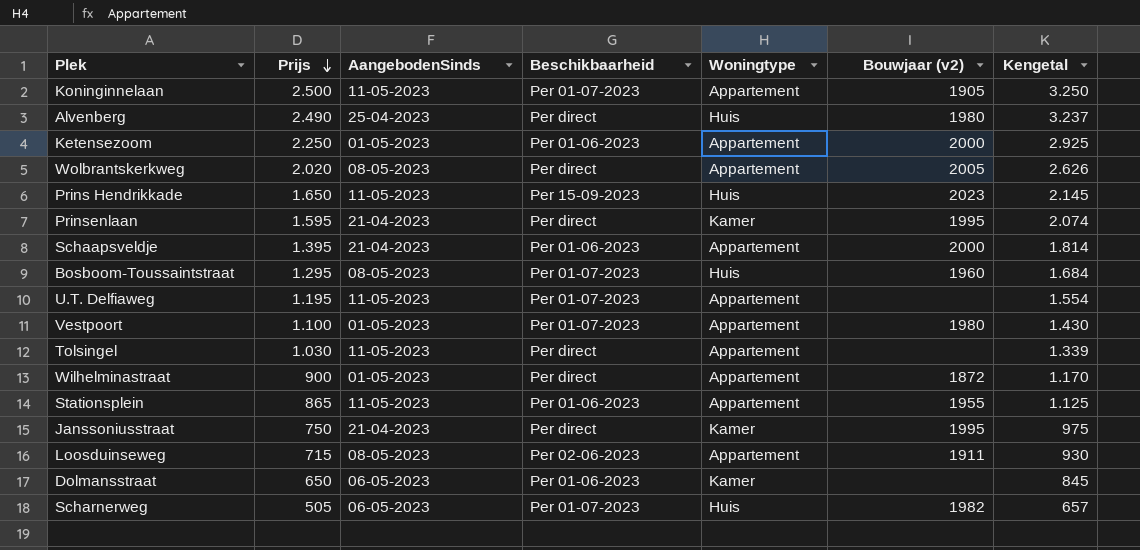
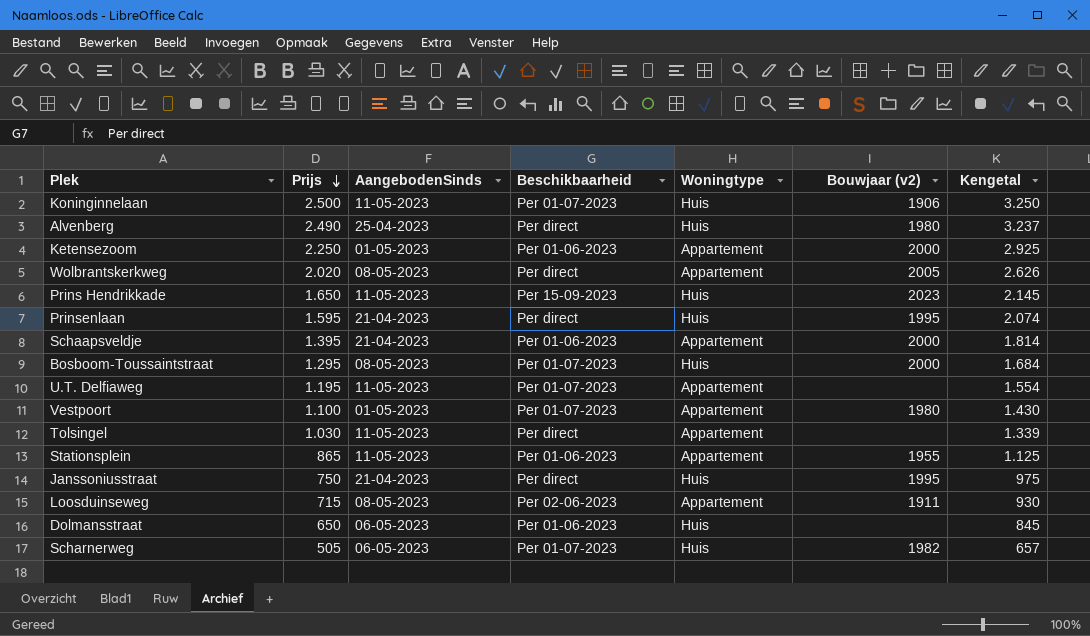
row Wilhelminastraat: 900 | 01-05-2023 | Per direct | Appartement | 1872 | 1.170 -> none
Koninginnelaan | Woningtype: Appartement -> Huis
Koninginnelaan | Bouwjaar (v2): 1905 -> 1906
Prinsenlaan | Woningtype: Kamer -> Huis
Bosboom-Toussaintstraat | Bouwjaar (v2): 1960 -> 2000
Janssoniusstraat | Woningtype: Kamer -> Huis
Dolmansstraat | Woningtype: Kamer -> Huis

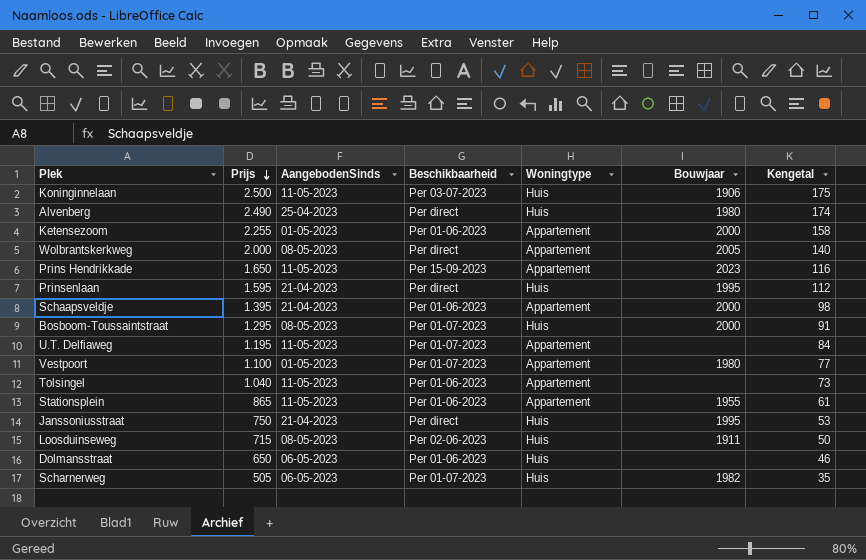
column name: Bouwjaar (v2) -> Bouwjaar
column Kengetal | formula: [Prijs] * 1,3 -> [Prijs] * 0,07
Koninginnelaan | Beschikbaarheid: Per 01-07-2023 -> Per 03-07-2023
Ketensezoom | Prijs: 2.250 -> 2.255
Wolbrantskerkweg | Prijs: 2.020 -> 2.000
Prins Hendrikkade | Woningtype: Huis -> Appartement
Tolsingel | Prijs: 1.030 -> 1.040
Tolsingel | Beschikbaarheid: Per direct -> Per 01-06-2023
Loosduinseweg | Woningtype: Appartement -> Huis

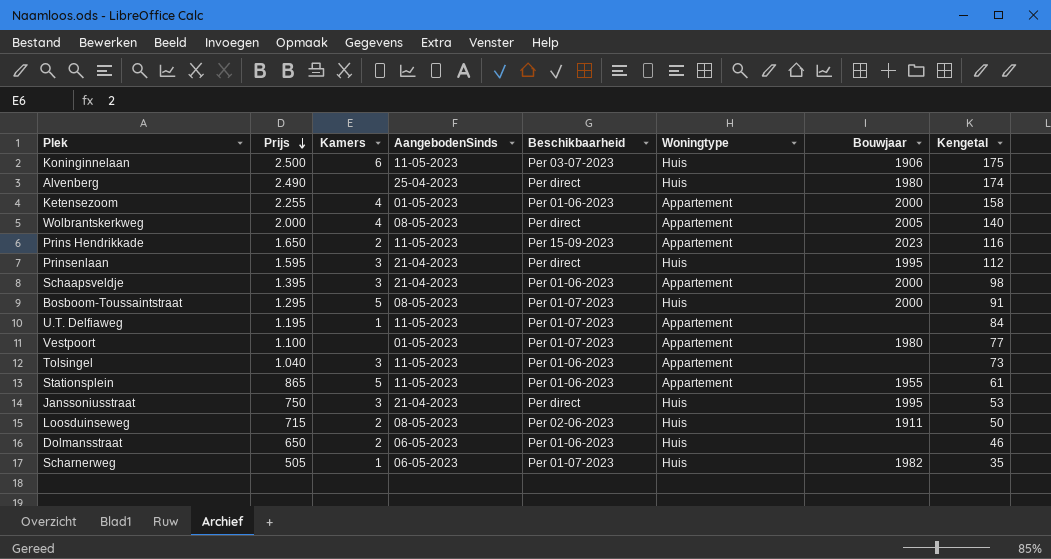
column Kamers | position: none -> 3

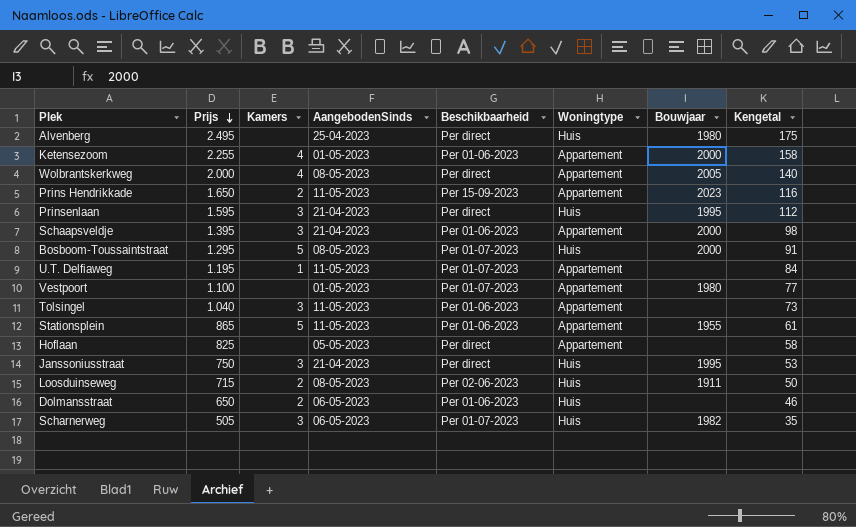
row Koninginnelaan: 2.500 | 6 | 11-05-2023 | Per 03-07-2023 | Huis | 1906 | 175 -> none
Alvenberg | Prijs: 2.490 -> 2.495
Alvenberg | Kengetal: 174 -> 175
row Hoflaan: none -> 825 | none | 05-05-2023 | Per direct | Appartement | none | 58
Scharnerweg | Kamers: 1 -> 3

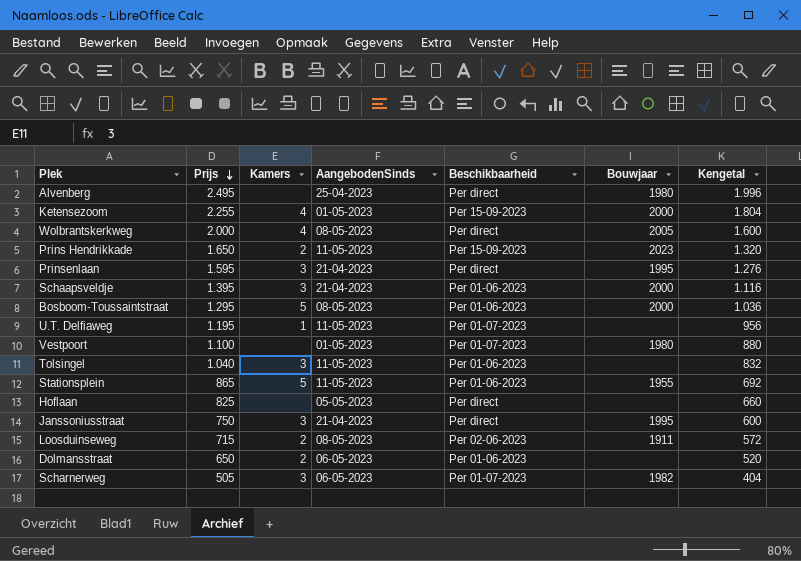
column Woningtype | position: 6 -> none
column Kengetal | formula: [Prijs] * 0,07 -> [Prijs] * 0,8
Ketensezoom | Beschikbaarheid: Per 01-06-2023 -> Per 15-09-2023
Bosboom-Toussaintstraat | Beschikbaarheid: Per 01-07-2023 -> Per 01-06-2023

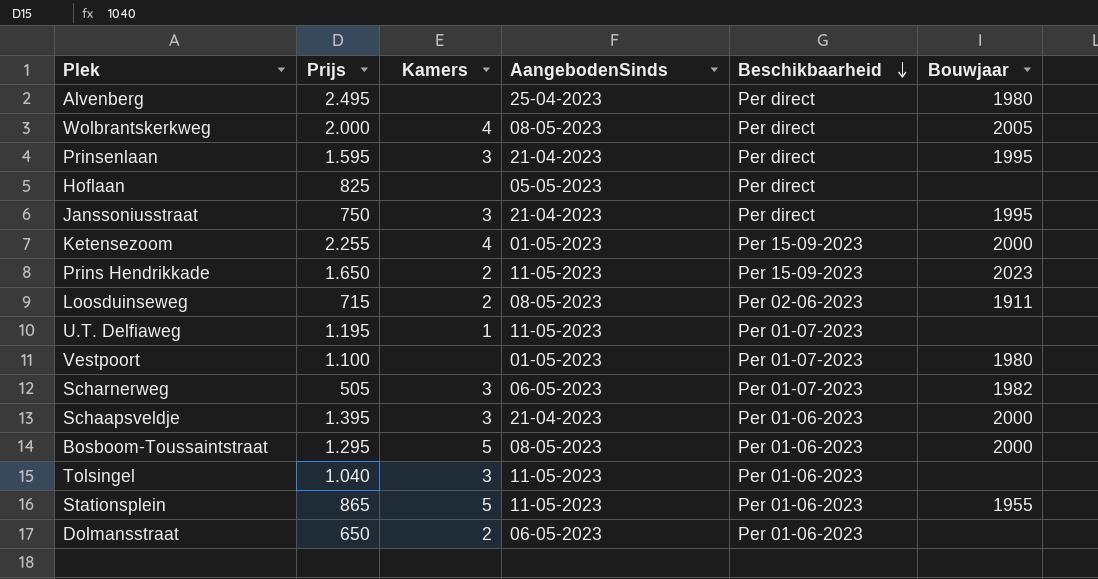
row order: Prijs descending -> Beschikbaarheid descending
column Kengetal | formula: [Prijs] * 0,8 -> none

